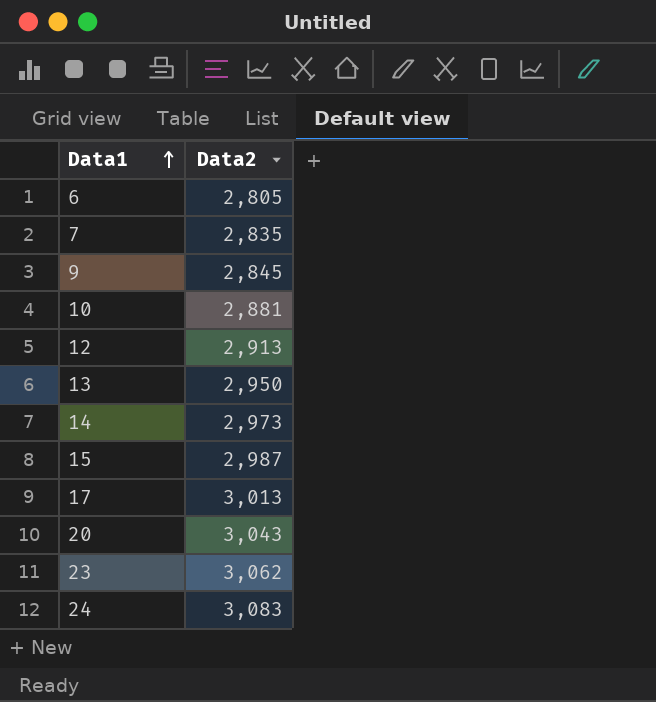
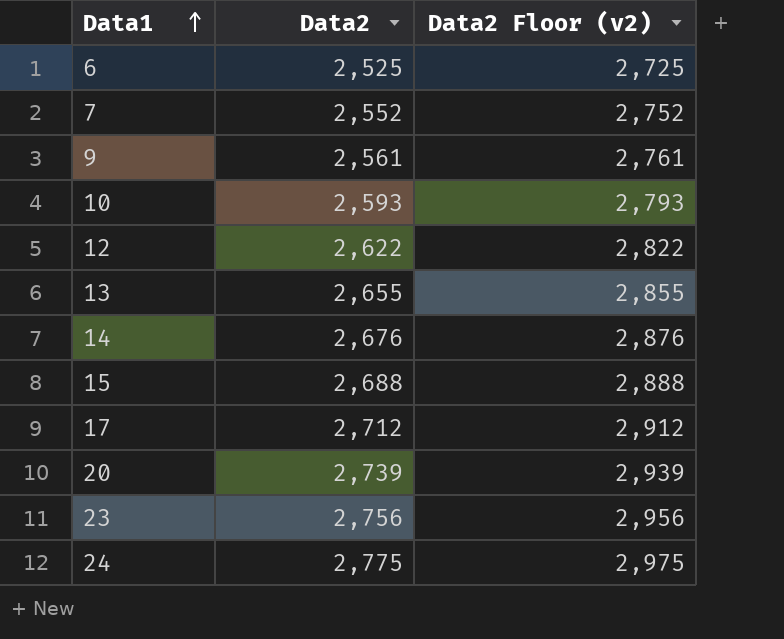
column Data2 Floor (v2) | formula: none -> [Data2] + 200
6 | Data2: 2,805 -> 2,525
7 | Data2: 2,835 -> 2,552
9 | Data2: 2,845 -> 2,561
10 | Data2: 2,881 -> 2,593
12 | Data2: 2,913 -> 2,622
13 | Data2: 2,950 -> 2,655
14 | Data2: 2,973 -> 2,676
15 | Data2: 2,987 -> 2,688
17 | Data2: 3,013 -> 2,712
20 | Data2: 3,043 -> 2,739
23 | Data2: 3,062 -> 2,756
24 | Data2: 3,083 -> 2,775

